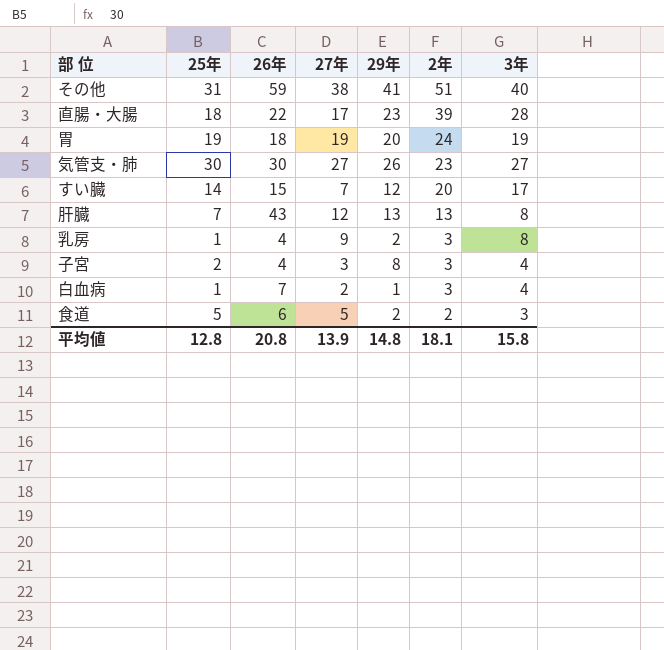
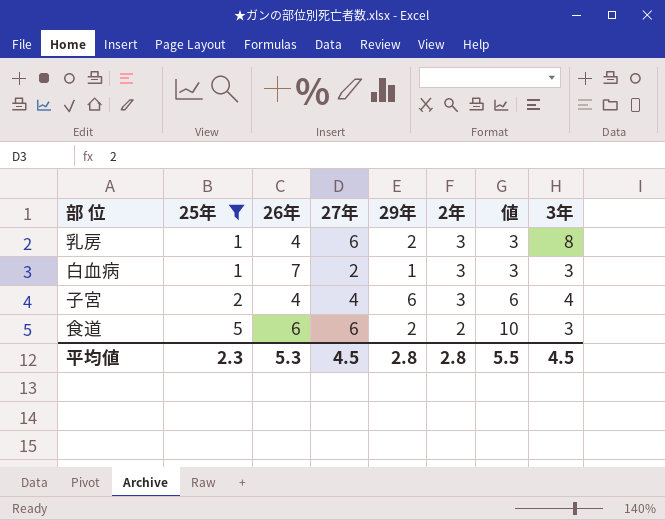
filter: none -> 25年 <= 5
row order: 2年 descending -> 25年 ascending
column 値 | formula: none -> [25年] * [2年]
乳房 | 27年: 9 -> 6
白血病 | 3年: 4 -> 3
子宮 | 27年: 3 -> 4
子宮 | 29年: 8 -> 6
食道 | 27年: 5 -> 6
平均値 | 25年: 12.8 -> 2.3
平均値 | 26年: 20.8 -> 5.3
平均値 | 27年: 13.9 -> 4.5
平均値 | 29年: 14.8 -> 2.8
平均値 | 2年: 18.1 -> 2.8
平均値 | 3年: 15.8 -> 4.5

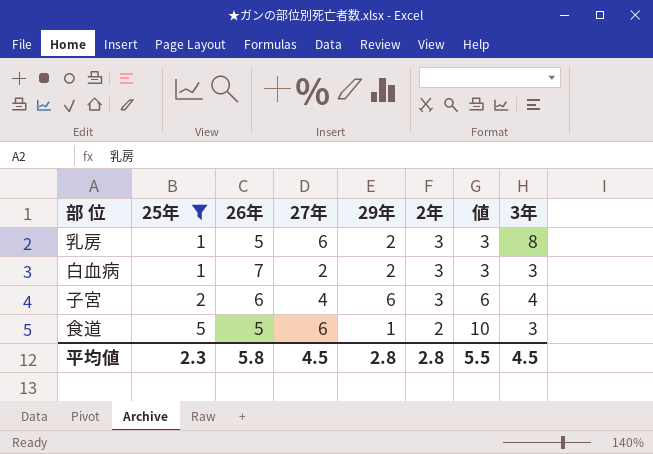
乳房 | 26年: 4 -> 5
白血病 | 29年: 1 -> 2
子宮 | 26年: 4 -> 6
食道 | 26年: 6 -> 5
食道 | 29年: 2 -> 1
平均値 | 26年: 5.3 -> 5.8

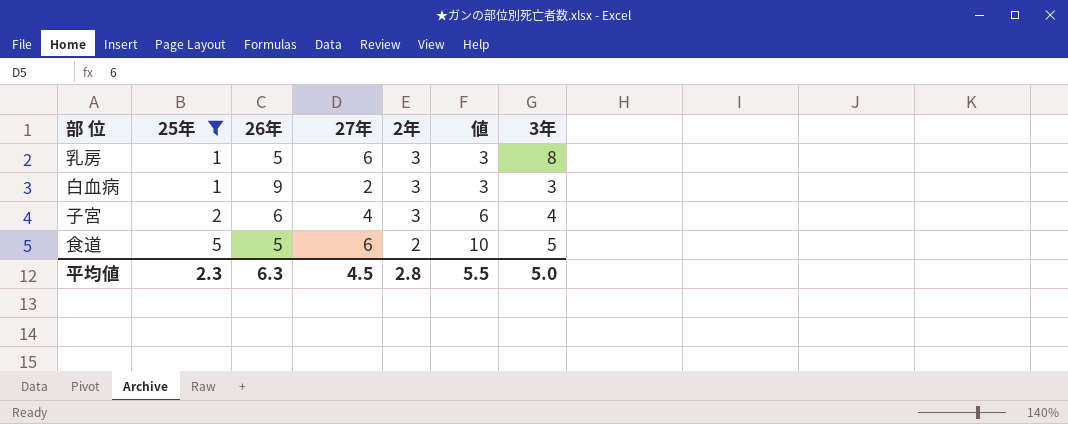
column 29年 | position: 5 -> none
白血病 | 26年: 7 -> 9
食道 | 3年: 3 -> 5
平均値 | 26年: 5.8 -> 6.3
平均値 | 3年: 4.5 -> 5.0

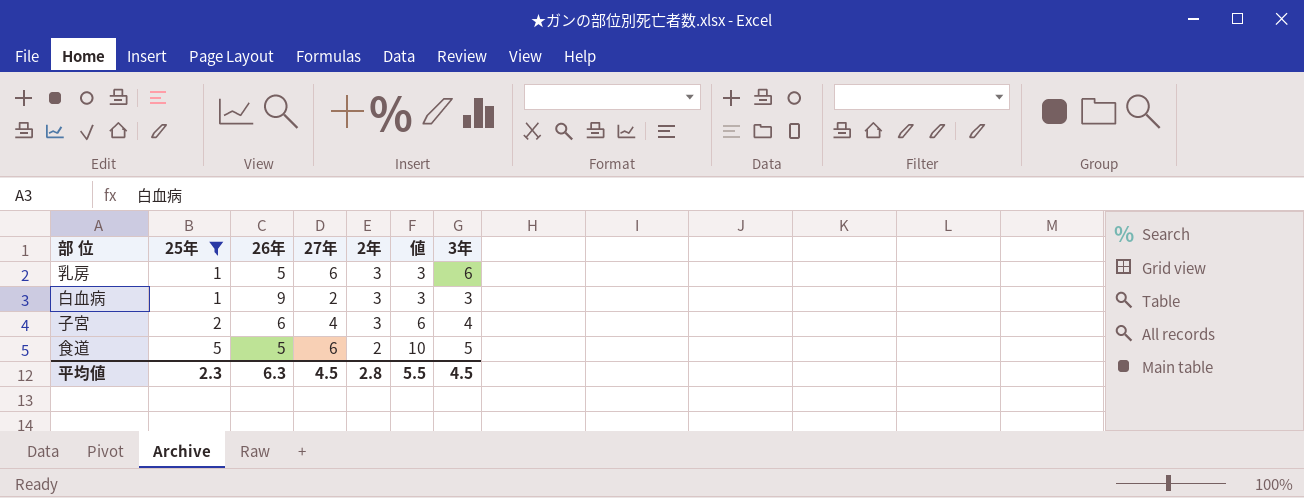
乳房 | 3年: 8 -> 6
平均値 | 3年: 5.0 -> 4.5

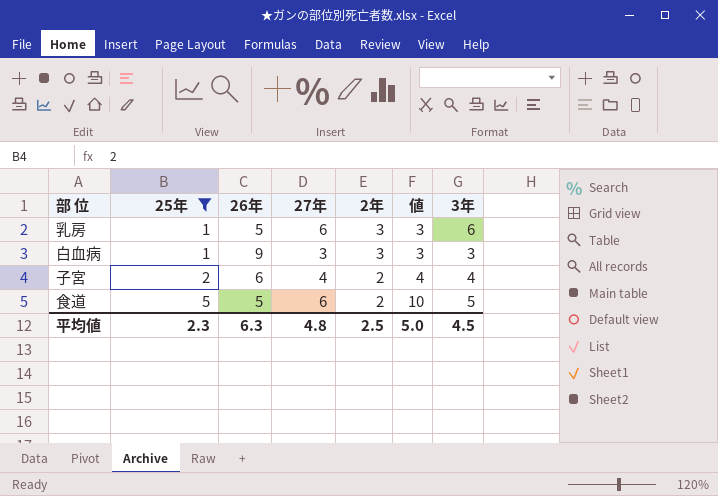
白血病 | 27年: 2 -> 3
子宮 | 2年: 3 -> 2
子宮 | 値: 6 -> 4
平均値 | 27年: 4.5 -> 4.8
平均値 | 2年: 2.8 -> 2.5
平均値 | 値: 5.5 -> 5.0

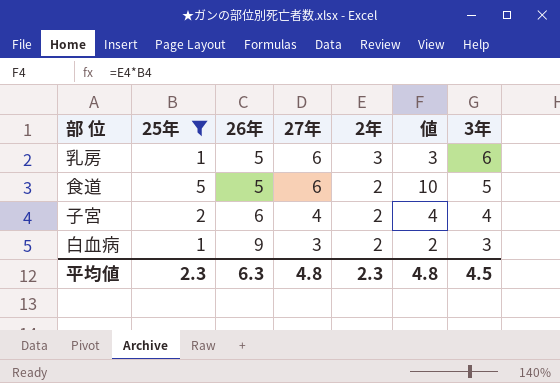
row order: 25年 ascending -> 26年 ascending
白血病 | 2年: 3 -> 2
白血病 | 値: 3 -> 2
平均値 | 2年: 2.5 -> 2.3
平均値 | 値: 5.0 -> 4.8

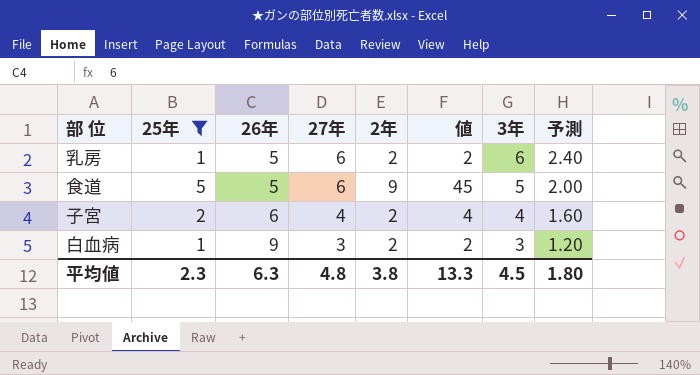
column 予測 | formula: none -> [3年] * 0.4
乳房 | 2年: 3 -> 2
乳房 | 値: 3 -> 2
食道 | 2年: 2 -> 9
食道 | 値: 10 -> 45
平均値 | 2年: 2.3 -> 3.8
平均値 | 値: 4.8 -> 13.3

